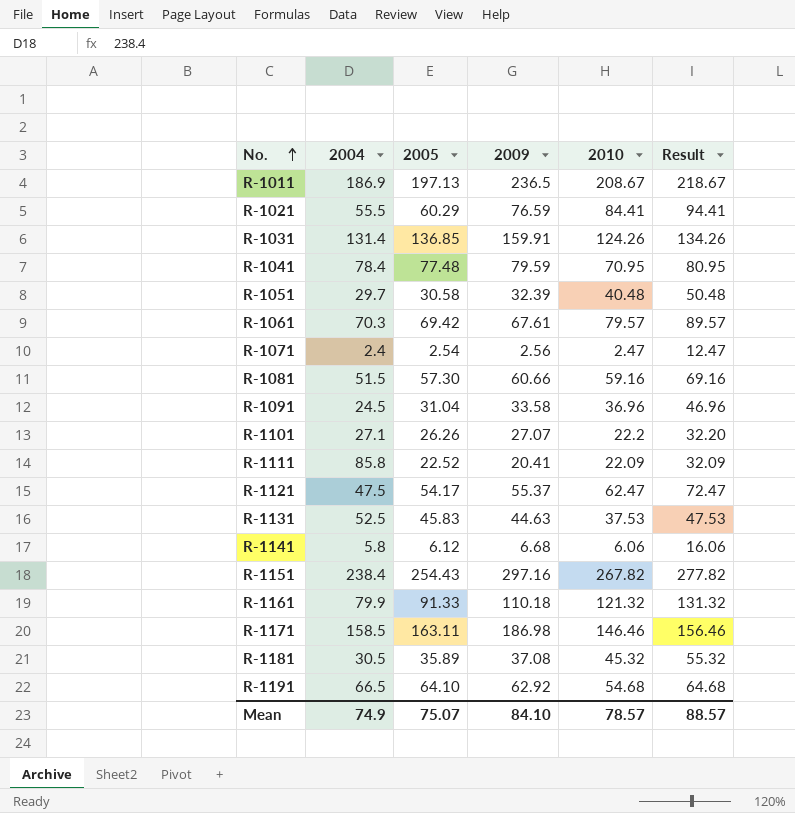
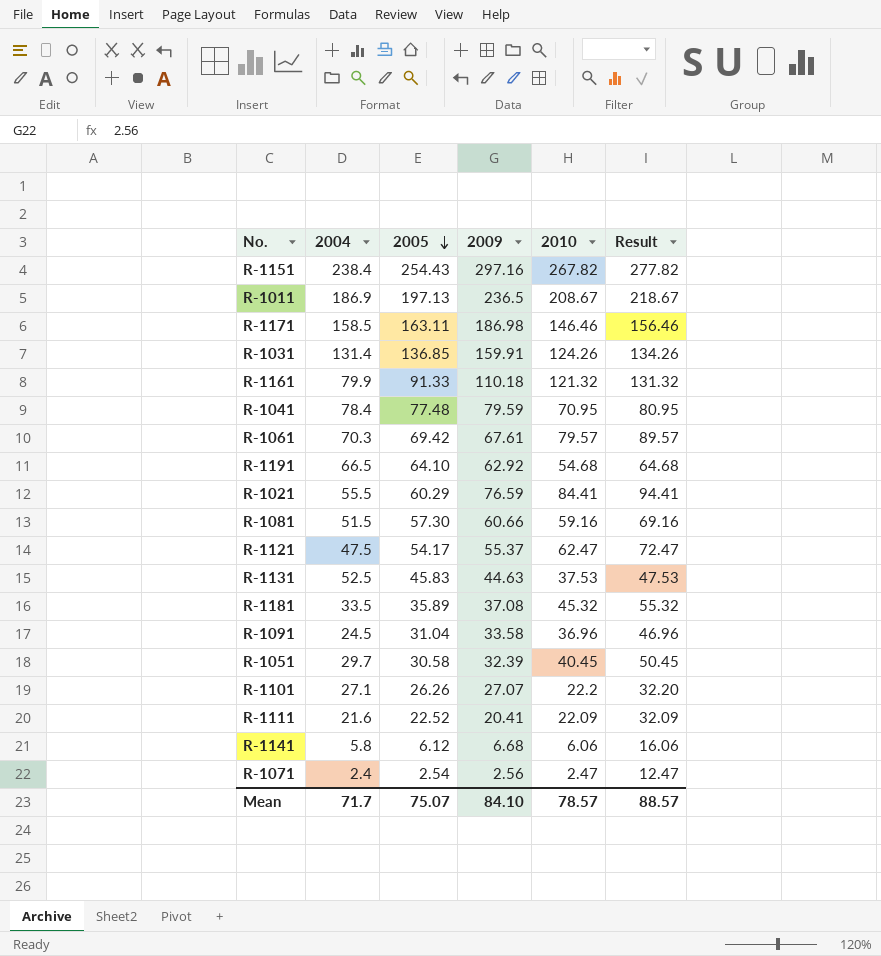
row order: No. ascending -> 2005 descending
R-1181 | 2004: 30.5 -> 33.5
R-1051 | 2010: 40.48 -> 40.45
R-1051 | Result: 50.48 -> 50.45
R-1111 | 2004: 85.8 -> 21.6
Mean | 2004: 74.9 -> 71.7

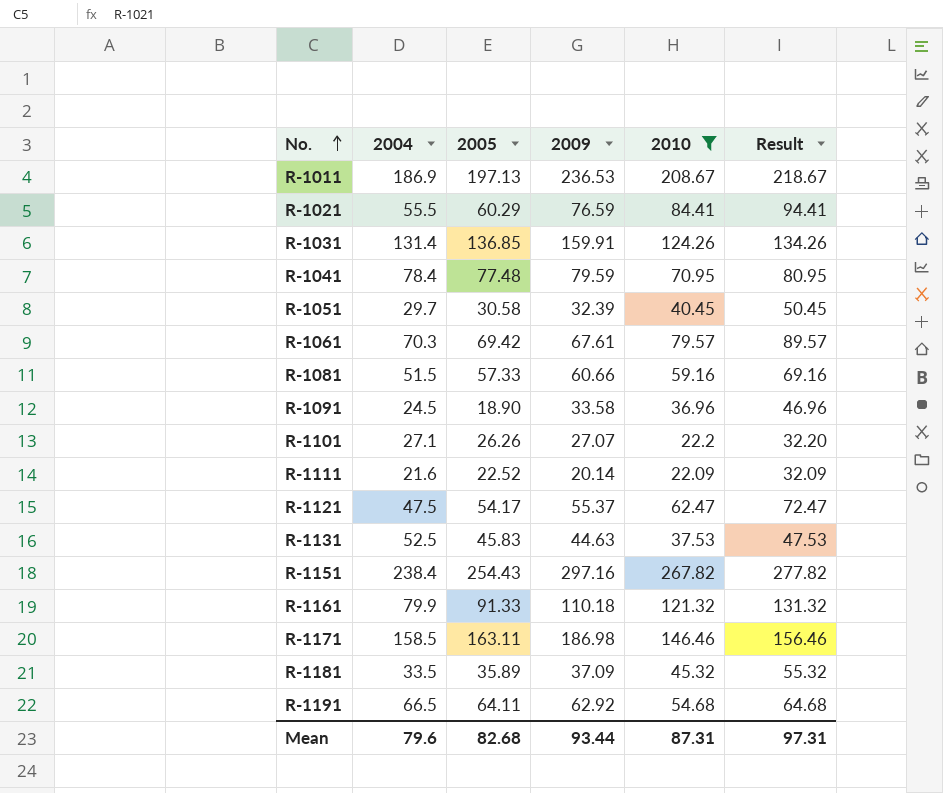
filter: none -> 2010 >= 22.09
row order: 2005 descending -> No. ascending
R-1011 | 2009: 236.5 -> 236.53
R-1081 | 2005: 57.30 -> 57.33
R-1091 | 2005: 31.04 -> 18.90
R-1111 | 2009: 20.41 -> 20.14
R-1181 | 2009: 37.08 -> 37.09
R-1191 | 2005: 64.10 -> 64.11
Mean | 2004: 71.7 -> 79.6
Mean | 2005: 75.07 -> 82.68
Mean | 2009: 84.10 -> 93.44
Mean | 2010: 78.57 -> 87.31
Mean | Result: 88.57 -> 97.31

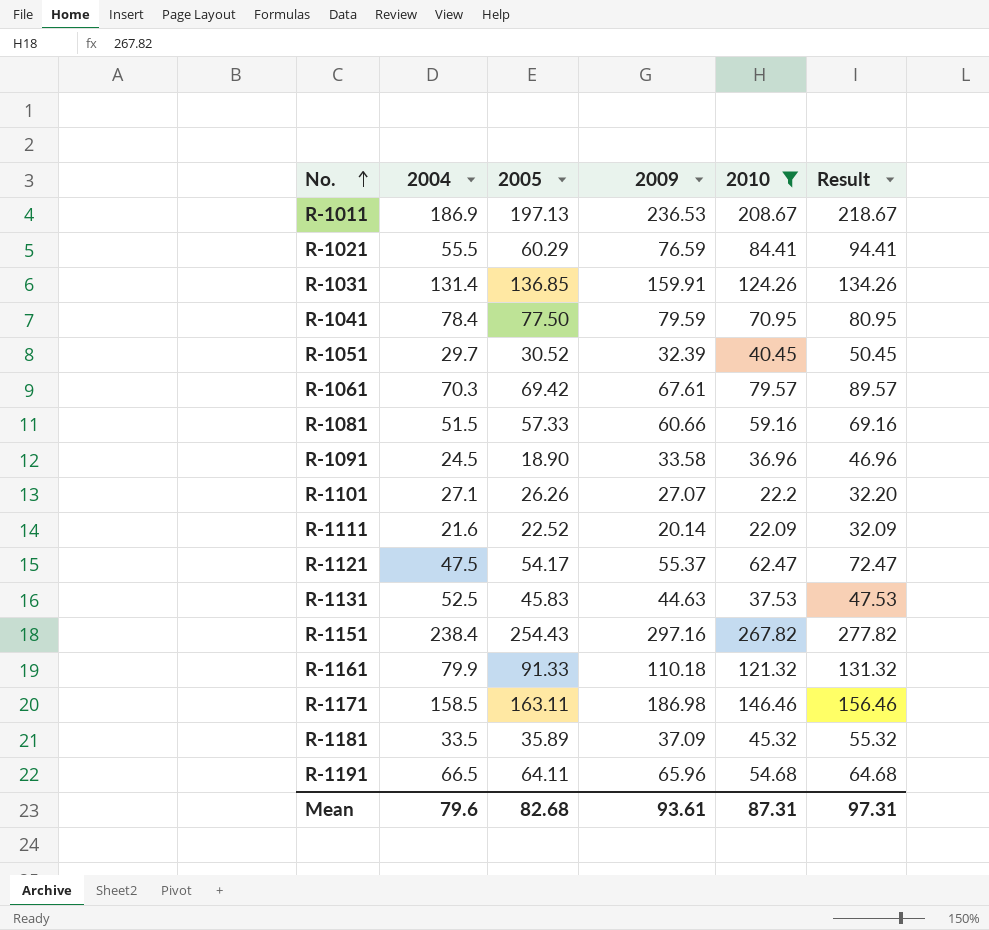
R-1041 | 2005: 77.48 -> 77.50
R-1051 | 2005: 30.58 -> 30.52
R-1191 | 2009: 62.92 -> 65.96
Mean | 2009: 93.44 -> 93.61

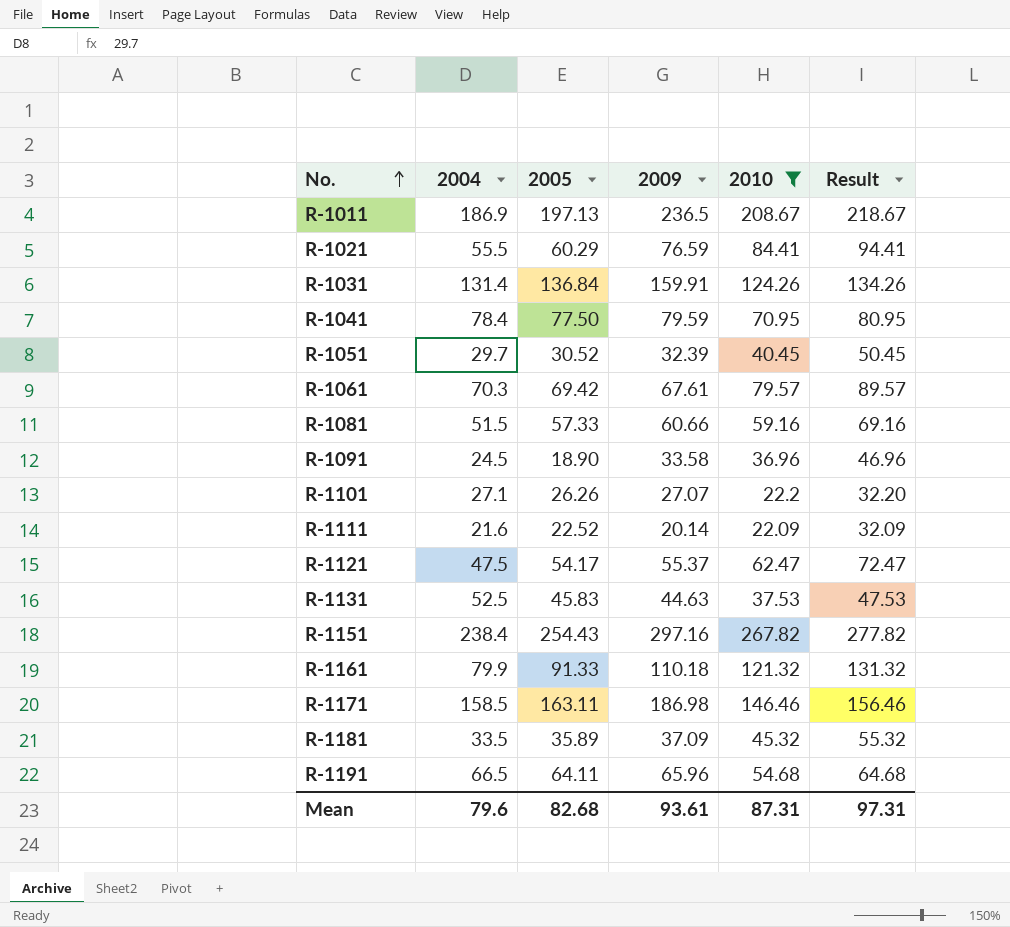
R-1011 | 2009: 236.53 -> 236.5
R-1031 | 2005: 136.85 -> 136.84

